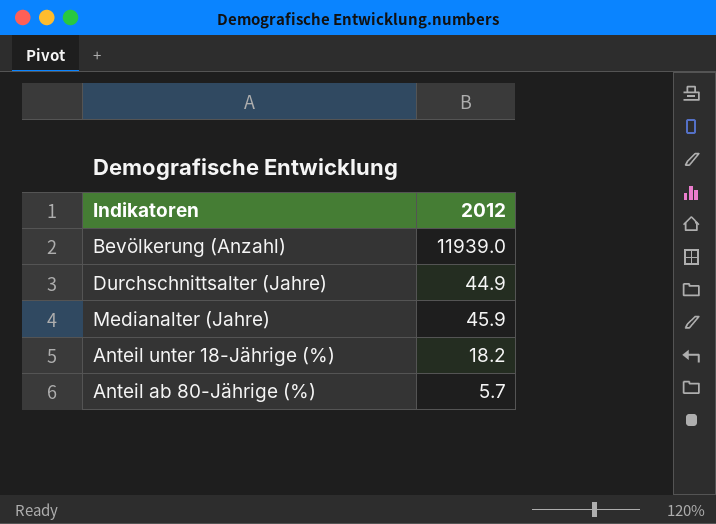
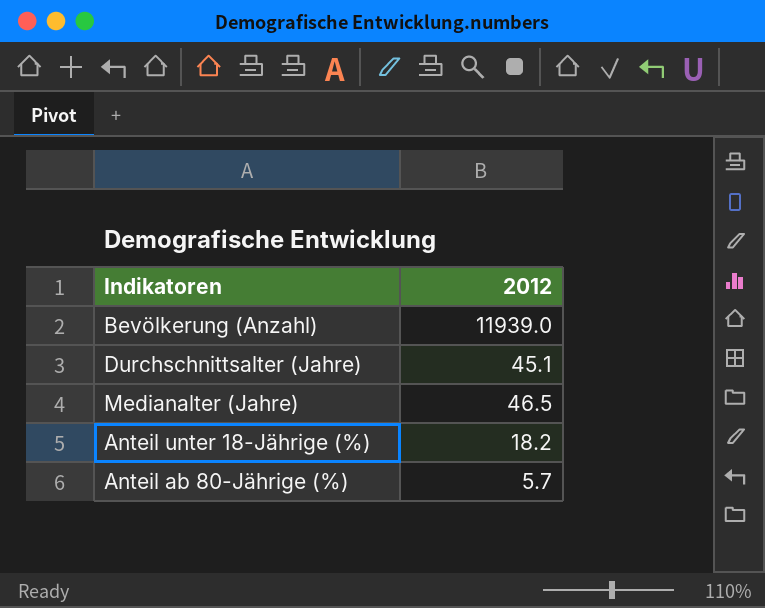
Durchschnittsalter (Jahre) | 2012: 44.9 -> 45.1
Medianalter (Jahre) | 2012: 45.9 -> 46.5

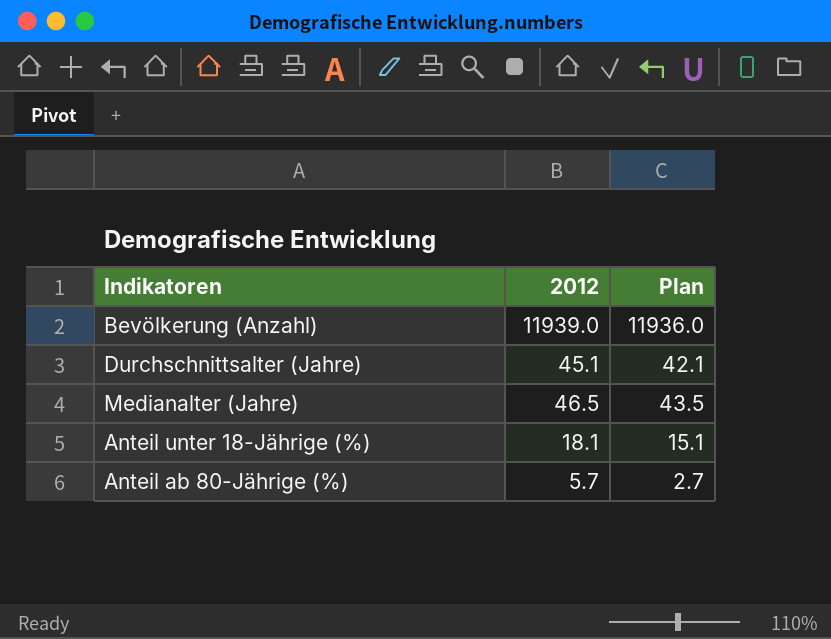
column Plan | formula: none -> [2012] - 3
Anteil unter 18-Jährige (%) | 2012: 18.2 -> 18.1

